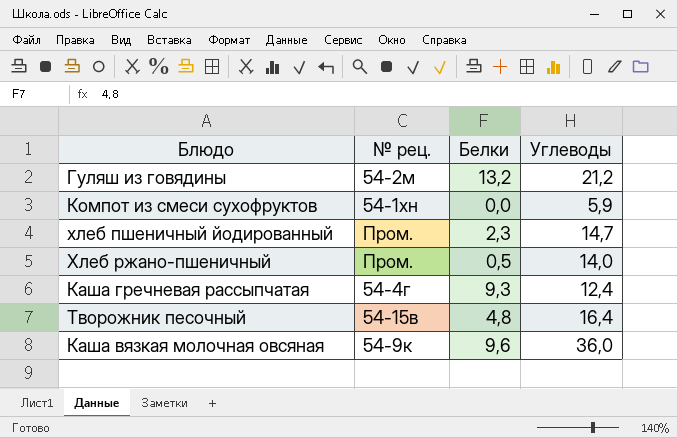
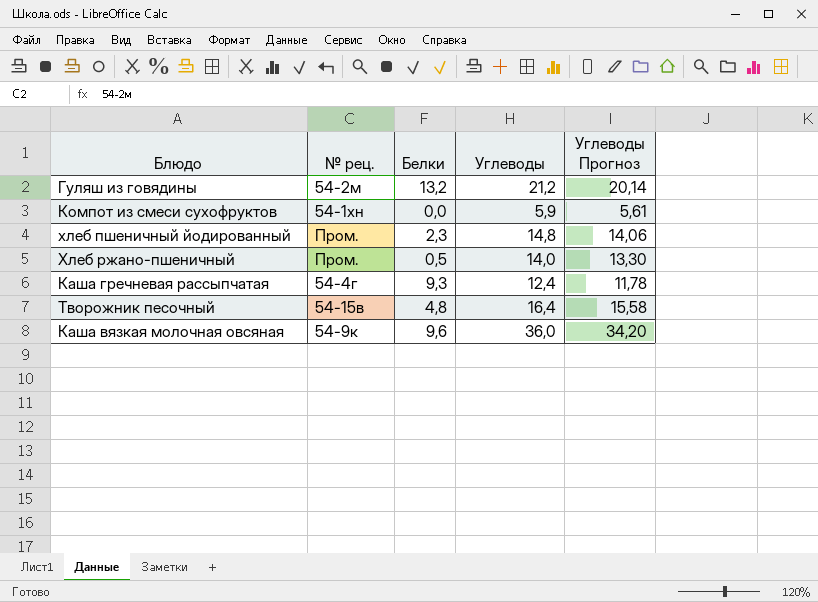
column Углеводы Прогноз | formula: none -> [Углеводы] * 0,95
хлеб пшеничный йодированный | Углеводы: 14,7 -> 14,8

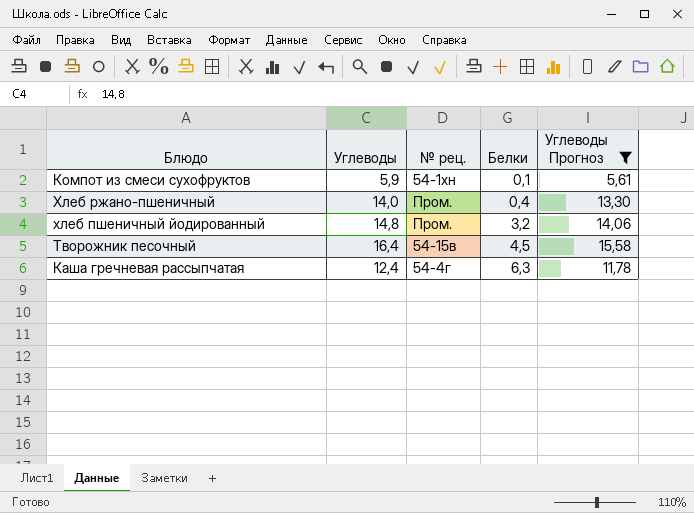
filter: none -> Углеводы Прогноз <= 15,58
row order: none -> Белки ascending
column Углеводы | position: 4 -> 2
Компот из смеси сухофруктов | Белки: 0,0 -> 0,1
Хлеб ржано-пшеничный | Белки: 0,5 -> 0,4
хлеб пшеничный йодированный | Белки: 2,3 -> 3,2
Творожник песочный | Белки: 4,8 -> 4,5
Каша гречневая рассыпчатая | Белки: 9,3 -> 6,3

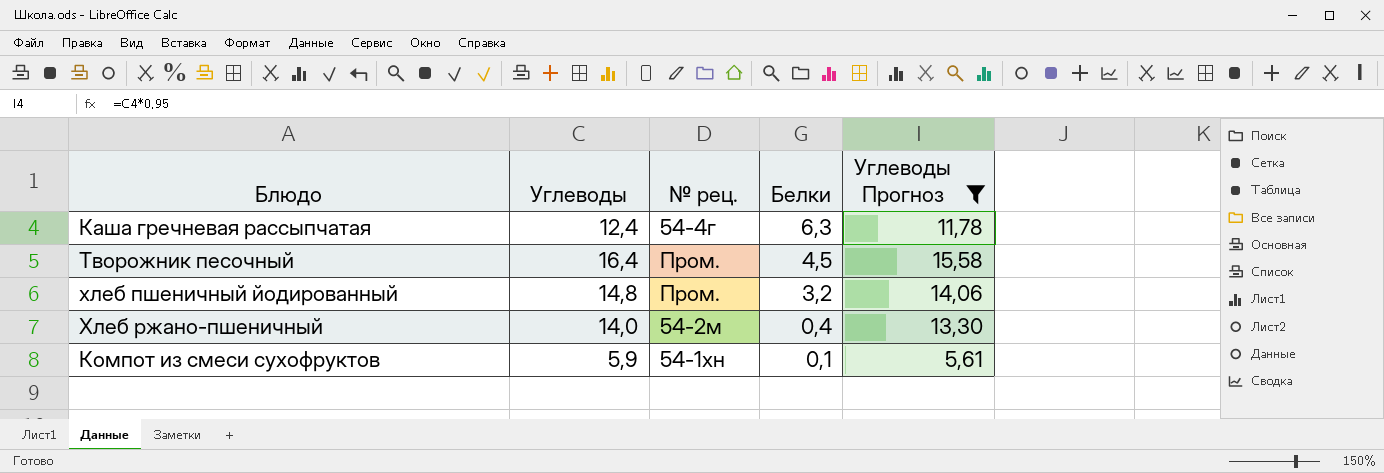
row order: Белки ascending -> Белки descending
Творожник песочный | № рец.: 54-15в -> Пром.
Хлеб ржано-пшеничный | № рец.: Пром. -> 54-2м

